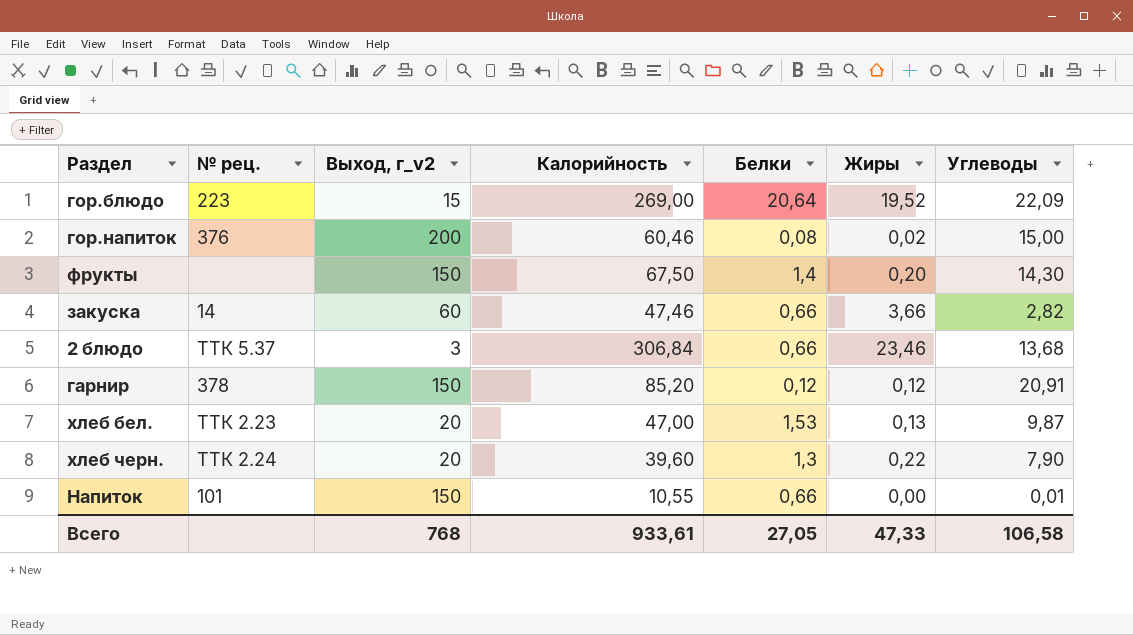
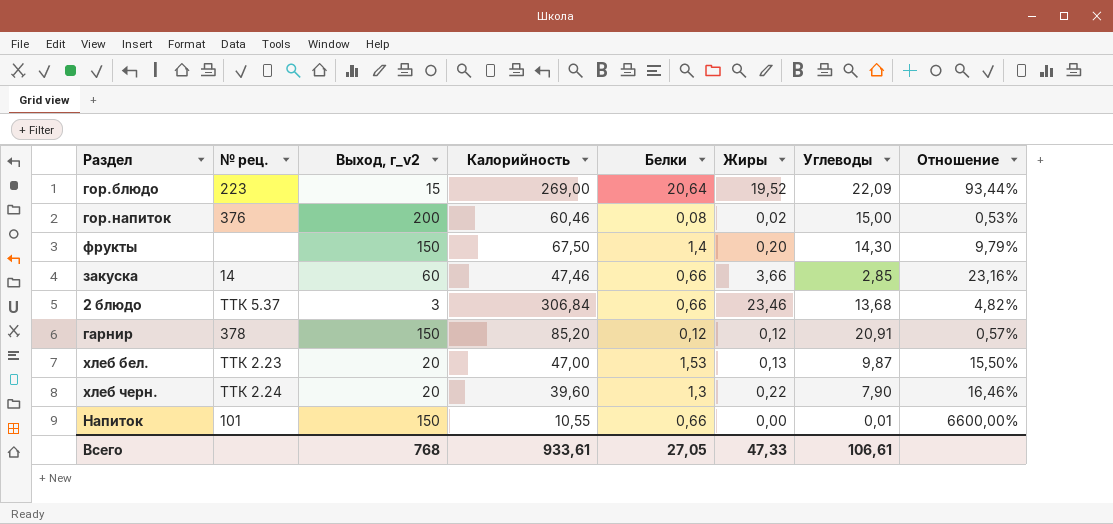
column Отношение | formula: none -> [Белки] / [Углеводы]
закуска | Углеводы: 2,82 -> 2,85
Всего | Углеводы: 106,58 -> 106,61

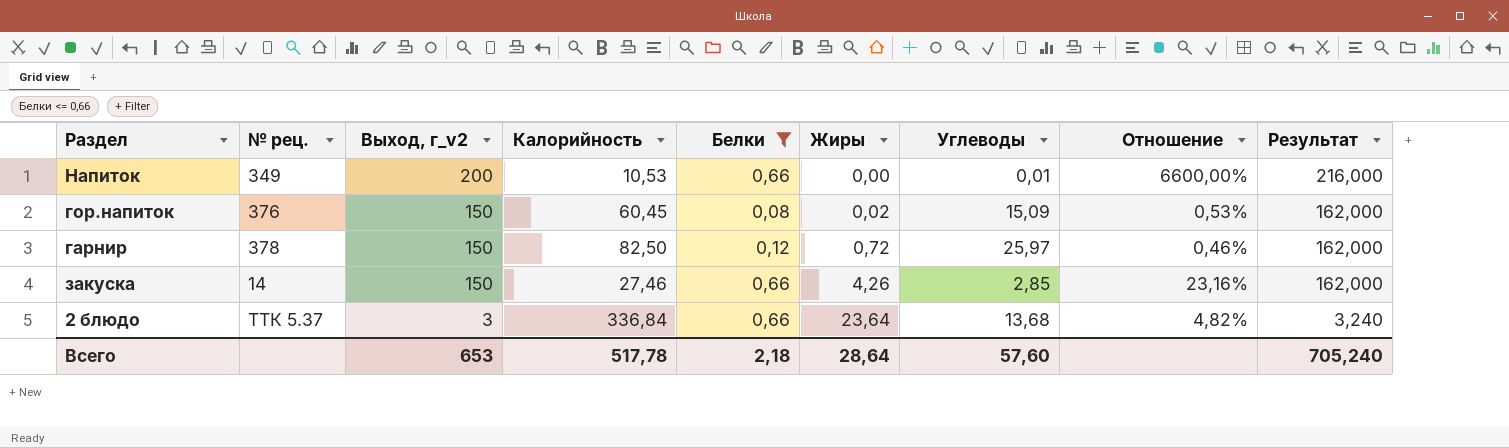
filter: none -> Белки <= 0,66
row order: none -> Выход, г_v2 descending
column Результат | formula: none -> [Выход, г_v2] * 1,08
Напиток | № рец.: 101 -> 349
Напиток | Выход, г_v2: 150 -> 200
Напиток | Калорийность: 10,55 -> 10,53
гор.напиток | Выход, г_v2: 200 -> 150
гор.напиток | Калорийность: 60,46 -> 60,45
гор.напиток | Углеводы: 15,00 -> 15,09
гарнир | Калорийность: 85,20 -> 82,50
гарнир | Жиры: 0,12 -> 0,72
гарнир | Углеводы: 20,91 -> 25,97
гарнир | Отношение: 0,57% -> 0,46%
закуска | Выход, г_v2: 60 -> 150
закуска | Калорийность: 47,46 -> 27,46
закуска | Жиры: 3,66 -> 4,26
2 блюдо | Калорийность: 306,84 -> 336,84
2 блюдо | Жиры: 23,46 -> 23,64
Всего | Выход, г_v2: 768 -> 653
Всего | Калорийность: 933,61 -> 517,78
Всего | Белки: 27,05 -> 2,18
Всего | Жиры: 47,33 -> 28,64
Всего | Углеводы: 106,61 -> 57,60

